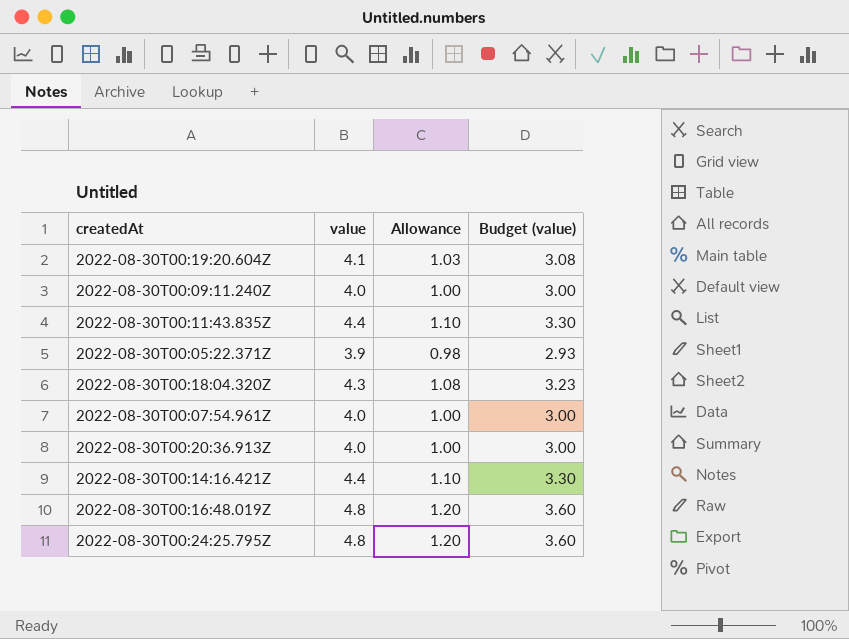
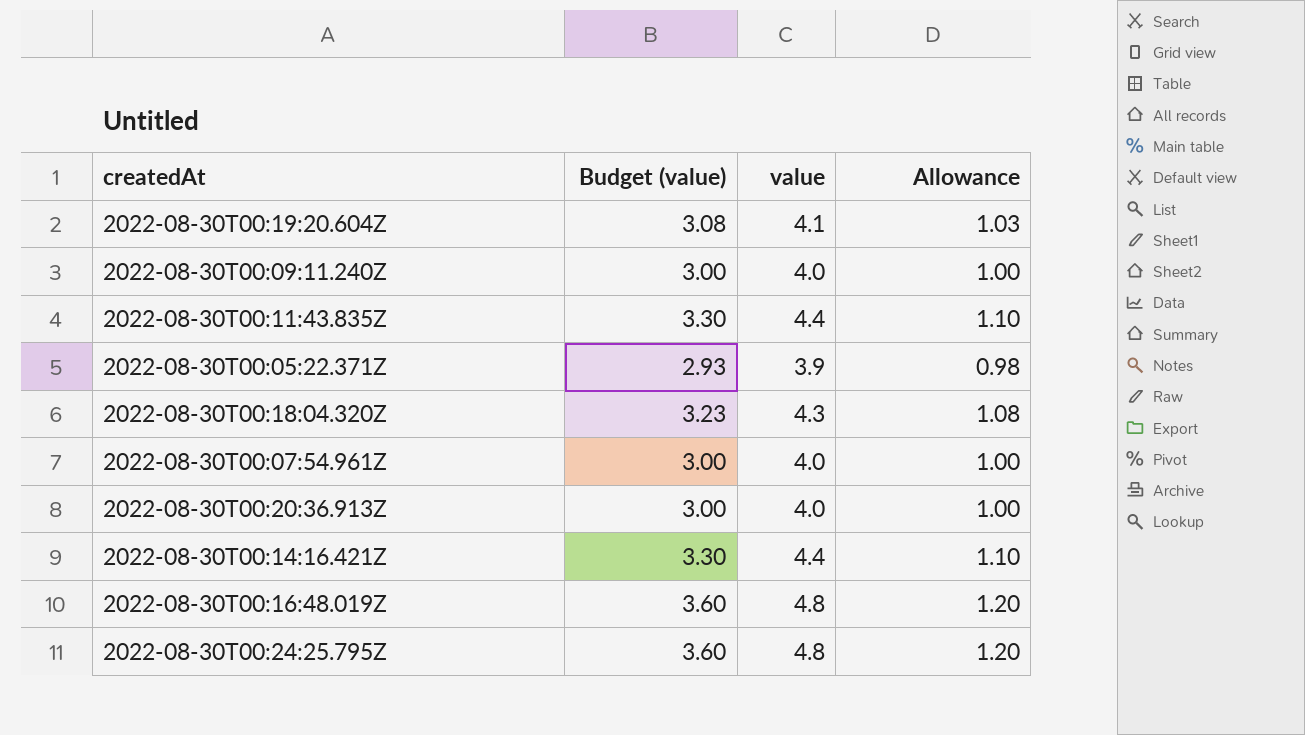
column Budget (value) | position: 4 -> 2

